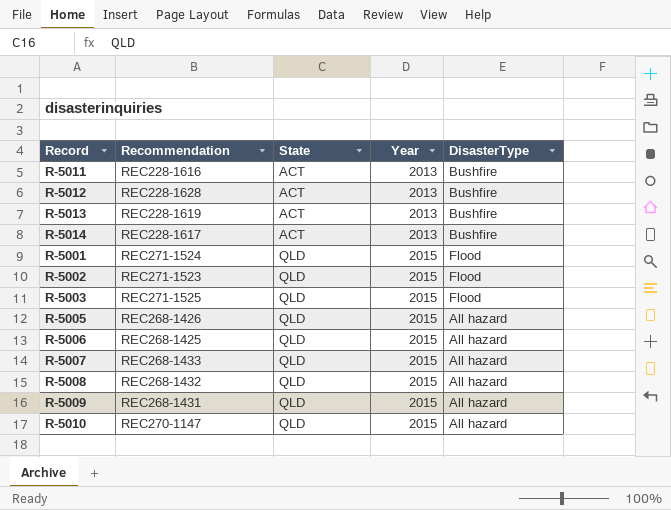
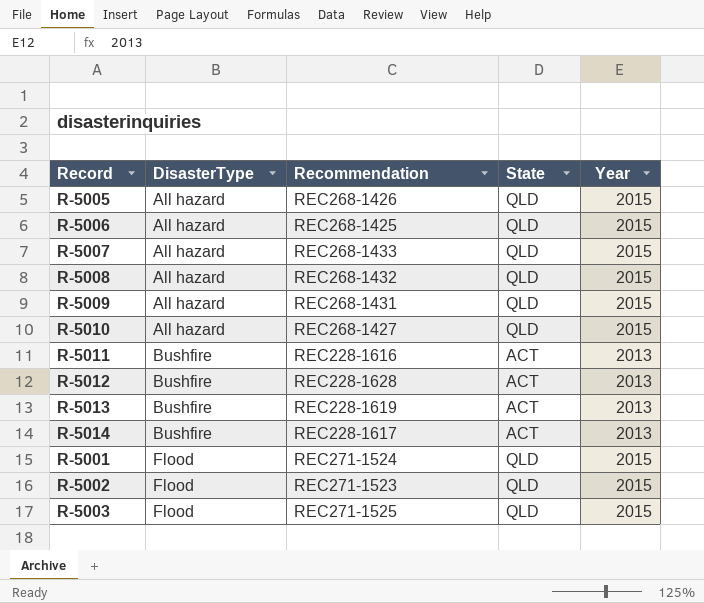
row order: State ascending -> DisasterType ascending
column DisasterType | position: 5 -> 2
R-5010 | Recommendation: REC270-1147 -> REC268-1427

